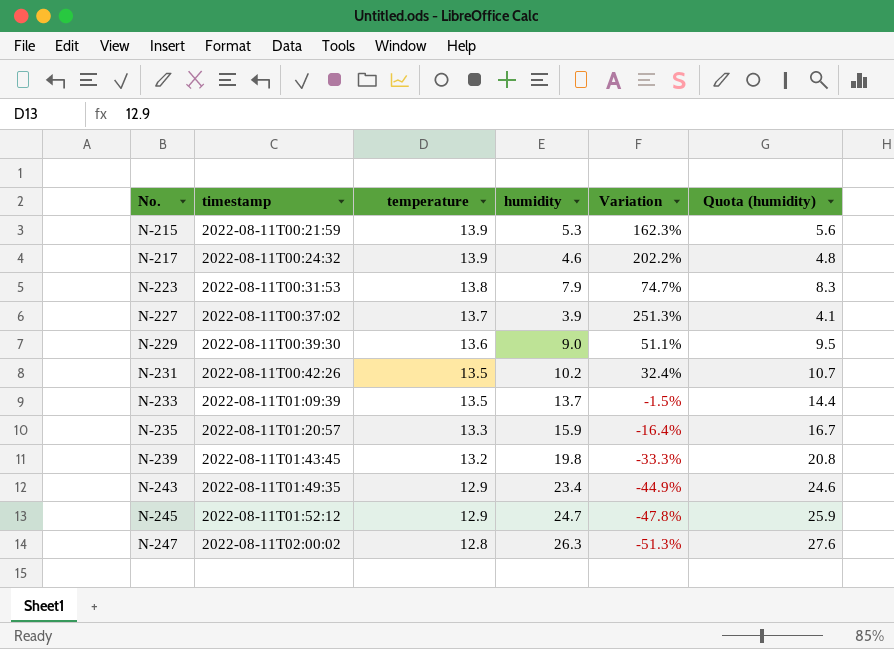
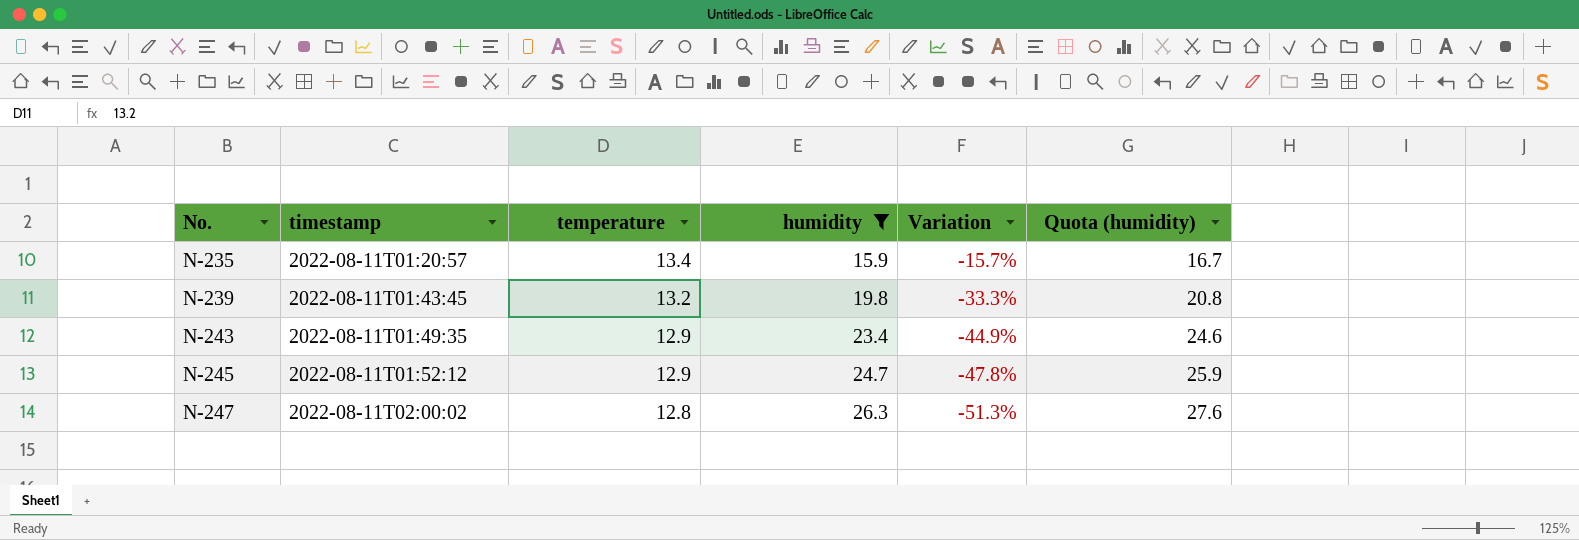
filter: none -> humidity >= 15.9
N-235 | temperature: 13.3 -> 13.4
N-235 | Variation: -16.4% -> -15.7%

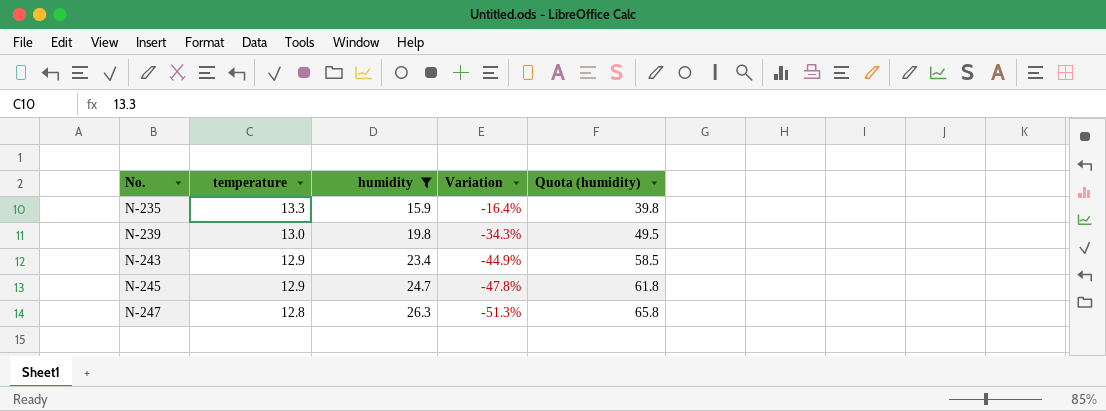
column timestamp | position: 2 -> none
column Quota (humidity) | formula: [humidity] * 1.05 -> [humidity] * 2.5
N-235 | temperature: 13.4 -> 13.3
N-235 | Variation: -15.7% -> -16.4%
N-239 | temperature: 13.2 -> 13.0
N-239 | Variation: -33.3% -> -34.3%

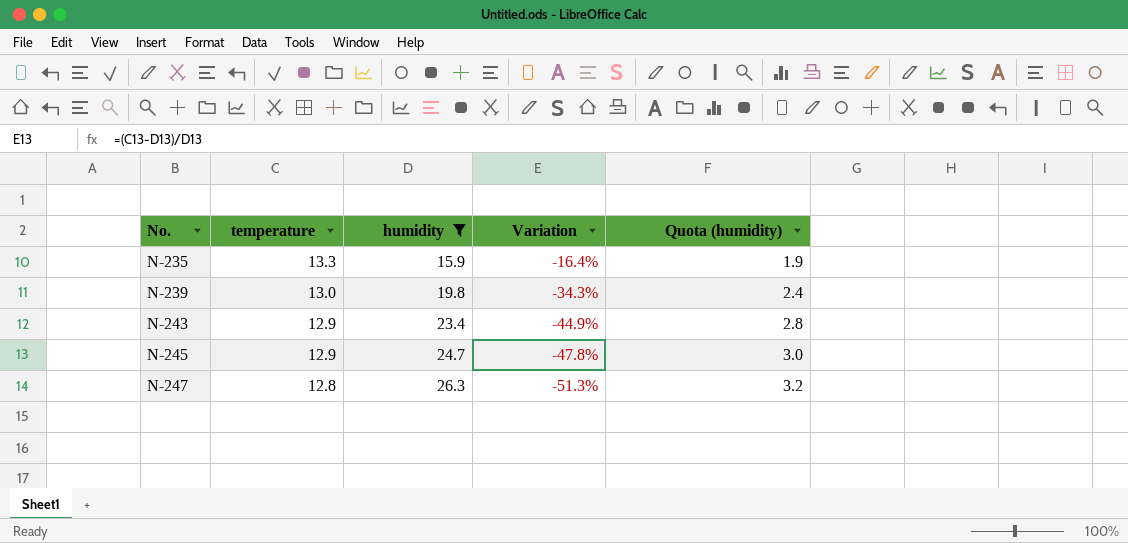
column Quota (humidity) | formula: [humidity] * 2.5 -> [humidity] * 0.12

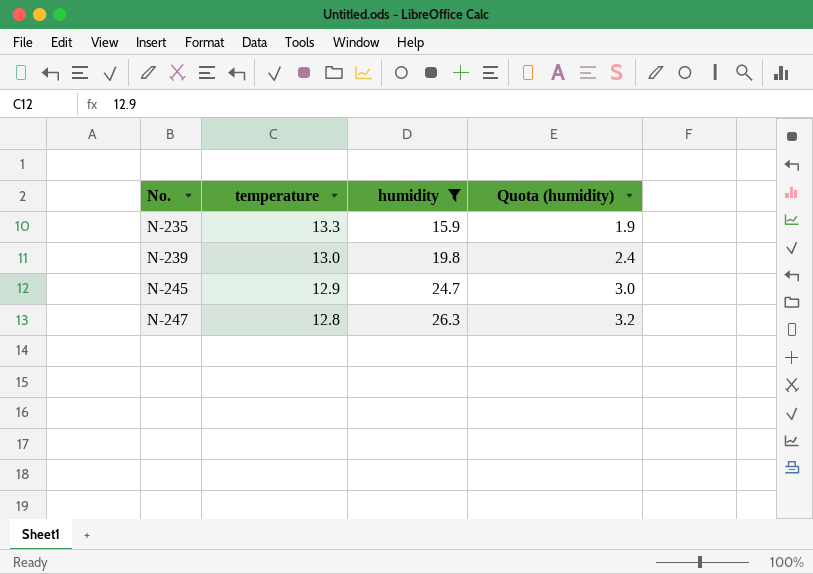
column Variation | formula: ([temperature] - [humidity]) / [humidity] -> none
row N-243: 12.9 | 23.4 | -44.9% | 2.8 -> none

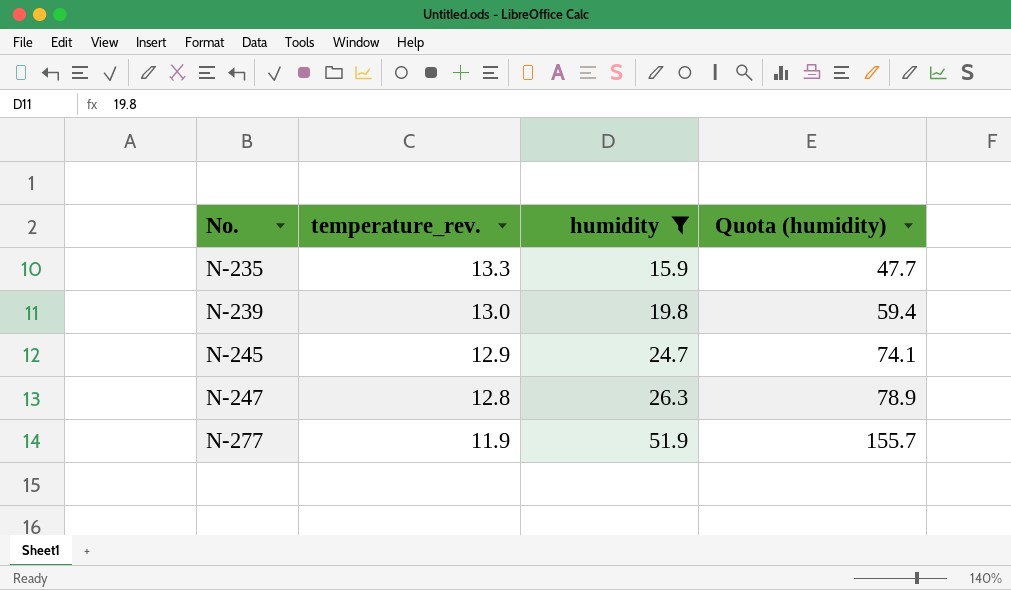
column name: temperature -> temperature_rev.
column Quota (humidity) | formula: [humidity] * 0.12 -> [humidity] * 3
row N-277: none -> 11.9 | 51.9 | 155.7

